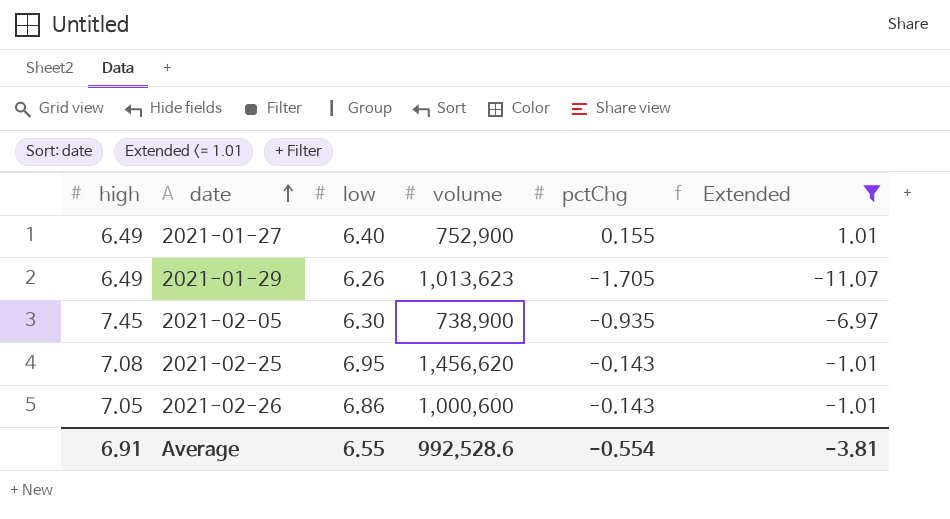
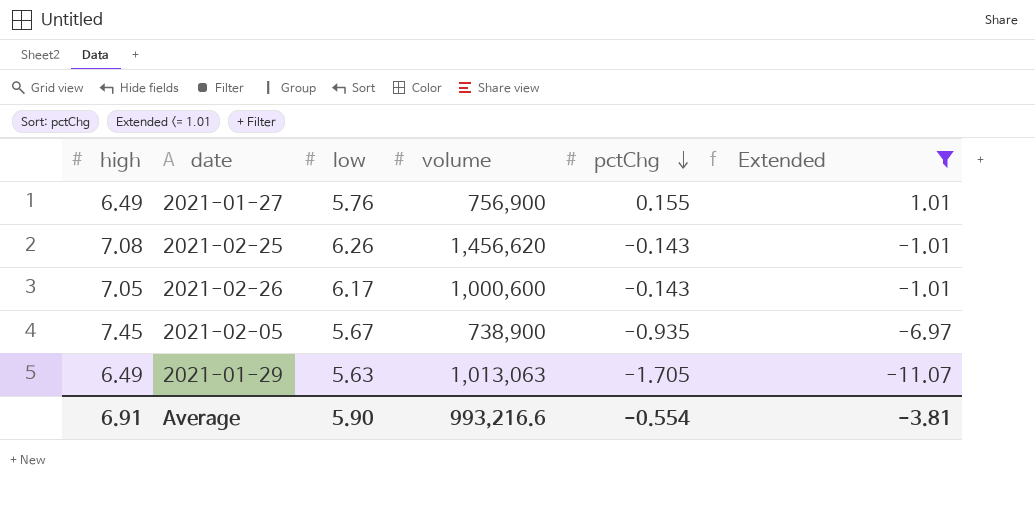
row order: date ascending -> pctChg descending
2021-01-27 | low: 6.40 -> 5.76
2021-01-27 | volume: 752,900 -> 756,900
2021-02-25 | low: 6.95 -> 6.26
2021-02-26 | low: 6.86 -> 6.17
2021-02-05 | low: 6.30 -> 5.67
2021-01-29 | low: 6.26 -> 5.63
2021-01-29 | volume: 1,013,623 -> 1,013,063
Average | low: 6.55 -> 5.90
Average | volume: 992,528.6 -> 993,216.6

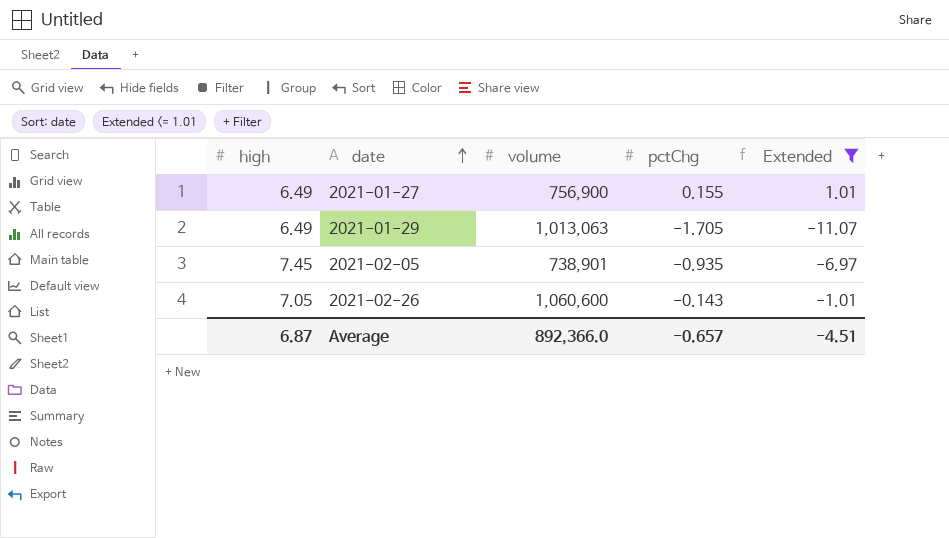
row order: pctChg descending -> date ascending
column low | position: 3 -> none
row 2021-02-25: 7.08 | 6.26 | 1,456,620 | -0.143 | -1.01 -> none
2021-02-05 | volume: 738,900 -> 738,901
2021-02-26 | volume: 1,000,600 -> 1,060,600
Average | high: 6.91 -> 6.87
Average | volume: 993,216.6 -> 892,366.0
Average | pctChg: -0.554 -> -0.657
Average | Extended: -3.81 -> -4.51

